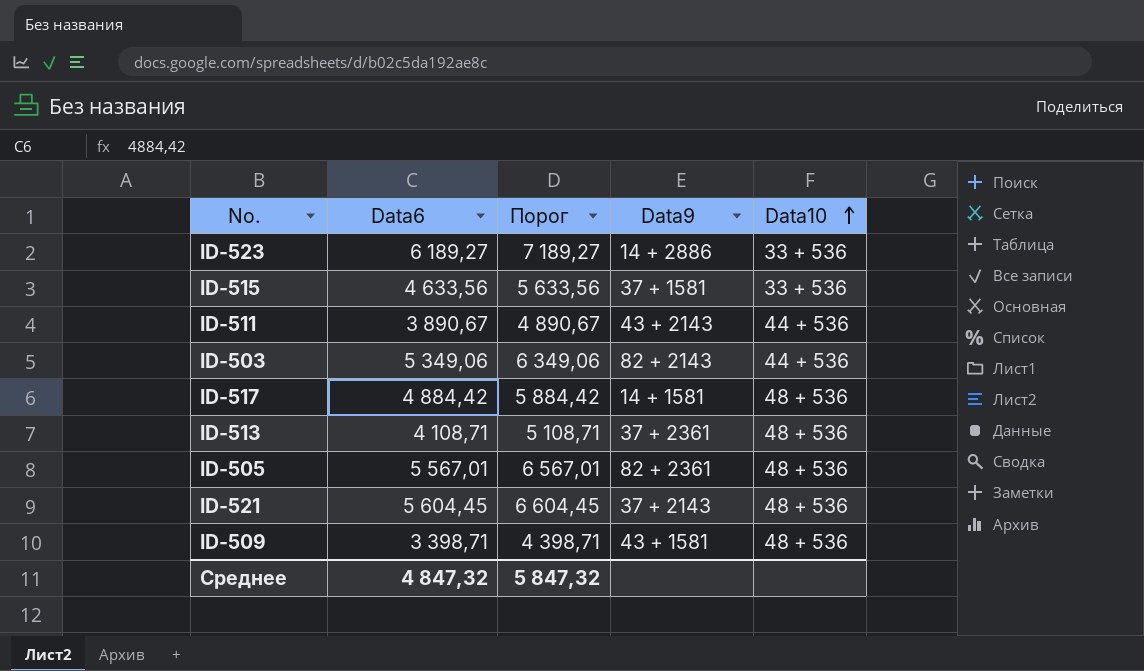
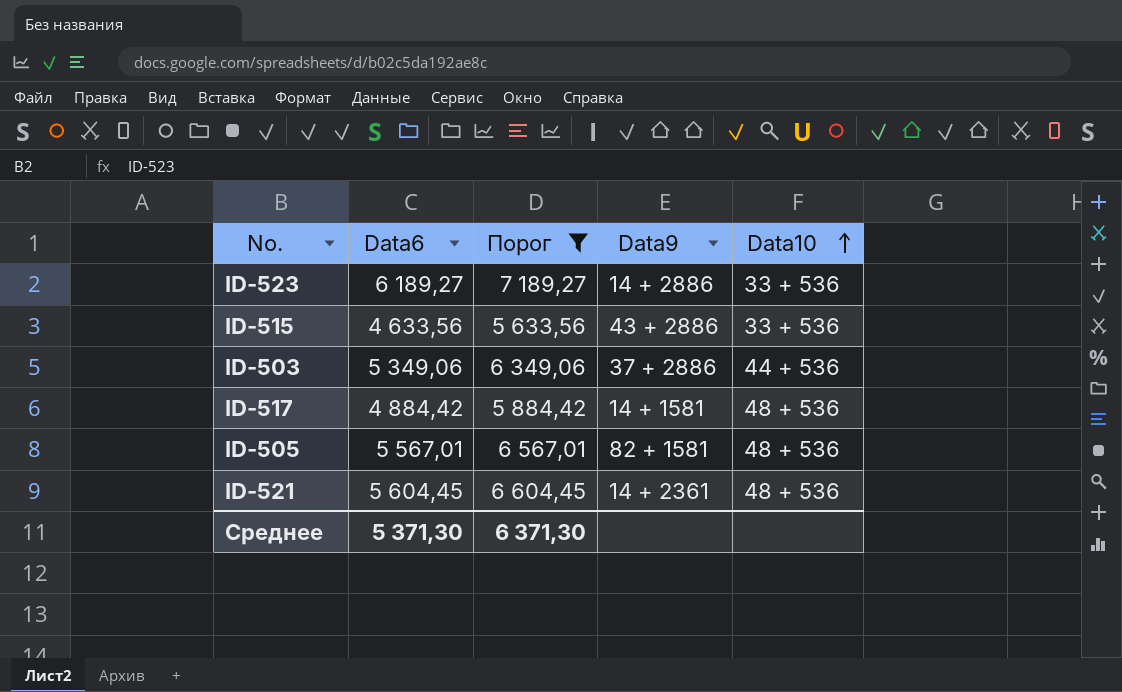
filter: none -> Порог >= 5 633,56
ID-515 | Data9: 37 + 1581 -> 43 + 2886
ID-503 | Data9: 82 + 2143 -> 37 + 2886
ID-505 | Data9: 82 + 2361 -> 82 + 1581
ID-521 | Data9: 37 + 2143 -> 14 + 2361
Среднее | Data6: 4 847,32 -> 5 371,30
Среднее | Порог: 5 847,32 -> 6 371,30

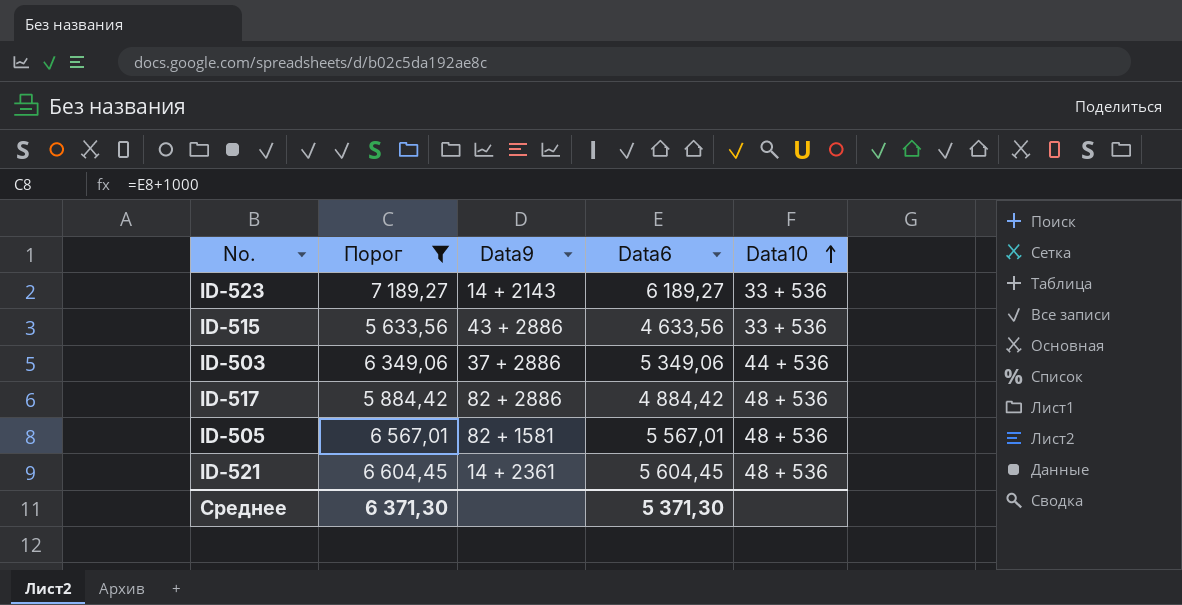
column Data6 | position: 2 -> 4
ID-523 | Data9: 14 + 2886 -> 14 + 2143
ID-517 | Data9: 14 + 1581 -> 82 + 2886

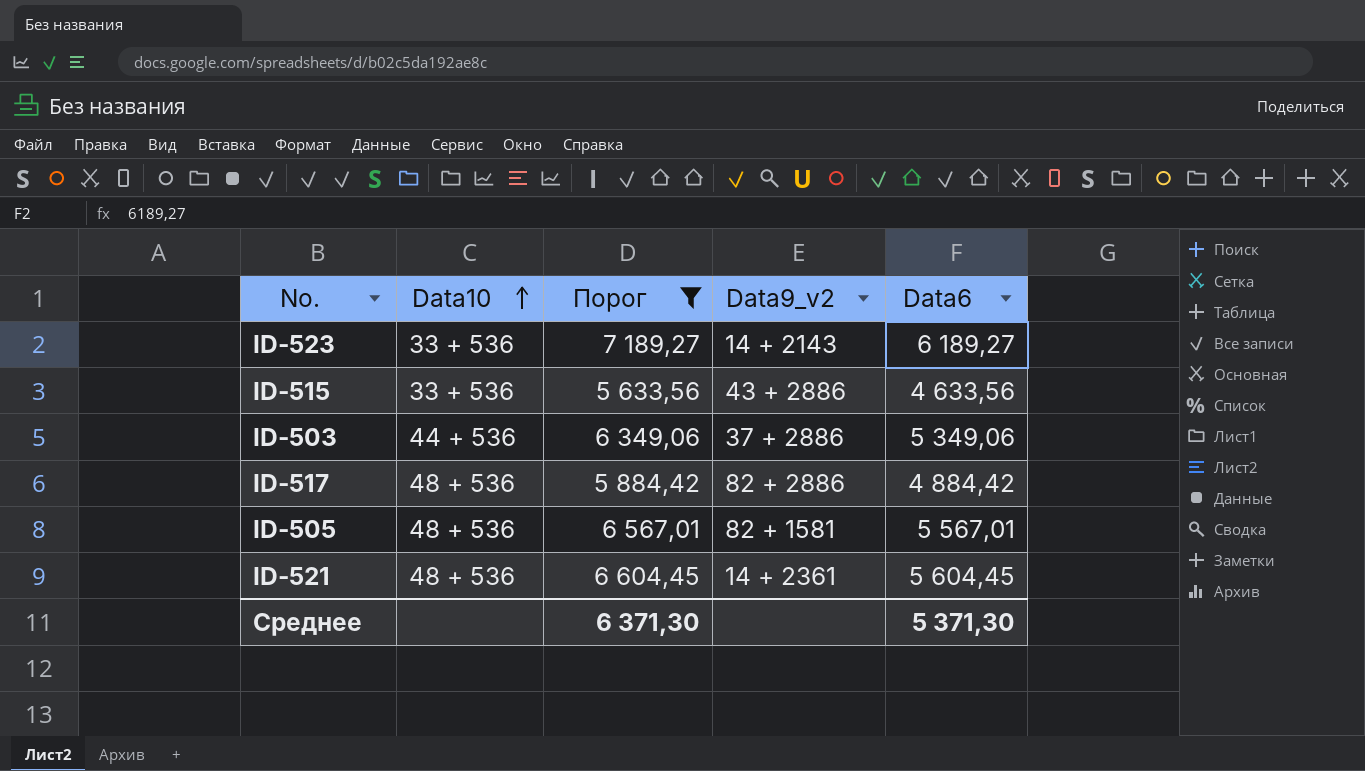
column Data10 | position: 5 -> 2
column name: Data9 -> Data9_v2

